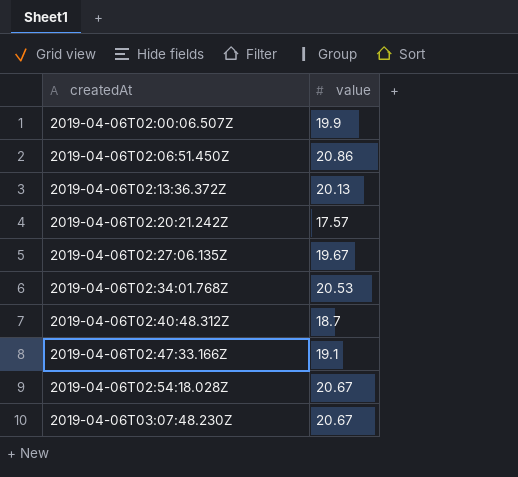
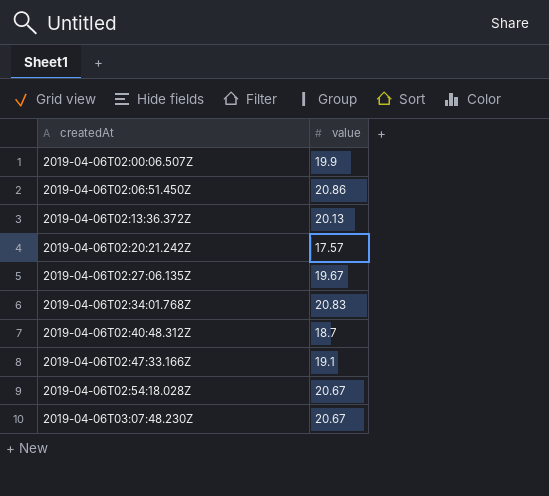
2019-04-06T02:34:01.768Z | value: 20.53 -> 20.83

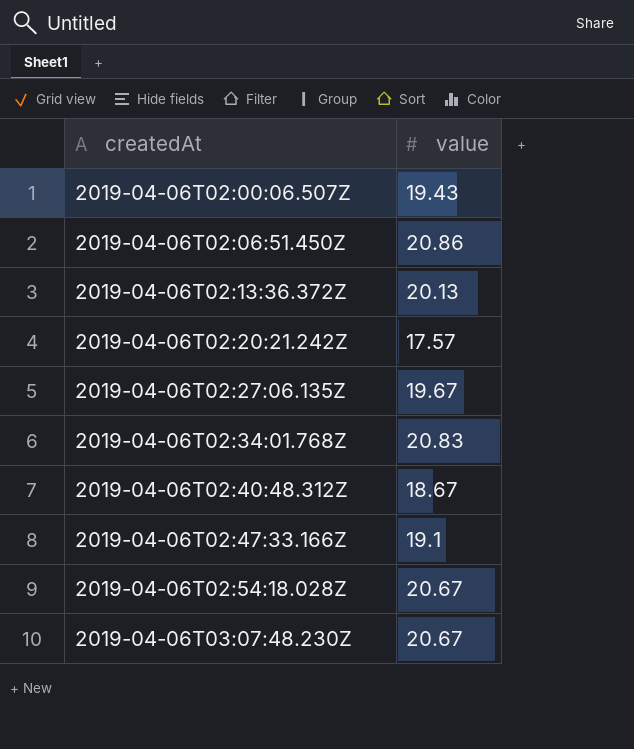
2019-04-06T02:00:06.507Z | value: 19.9 -> 19.43
2019-04-06T02:40:48.312Z | value: 18.7 -> 18.67

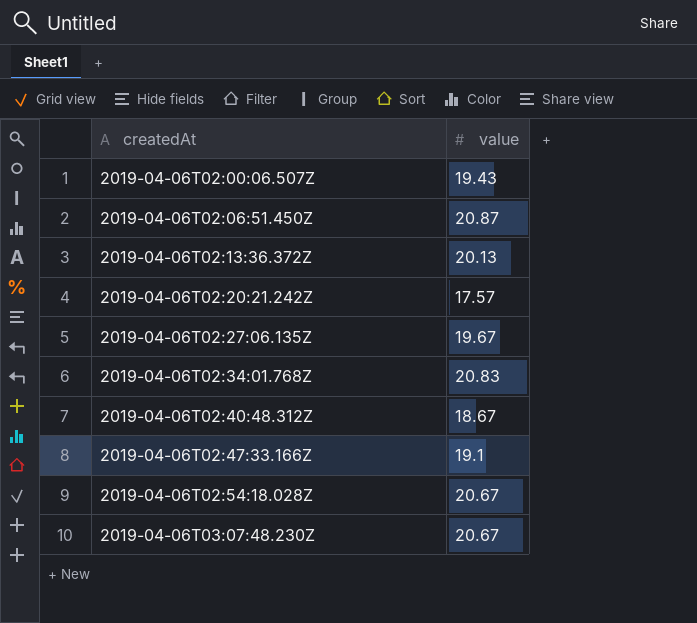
2019-04-06T02:06:51.450Z | value: 20.86 -> 20.87

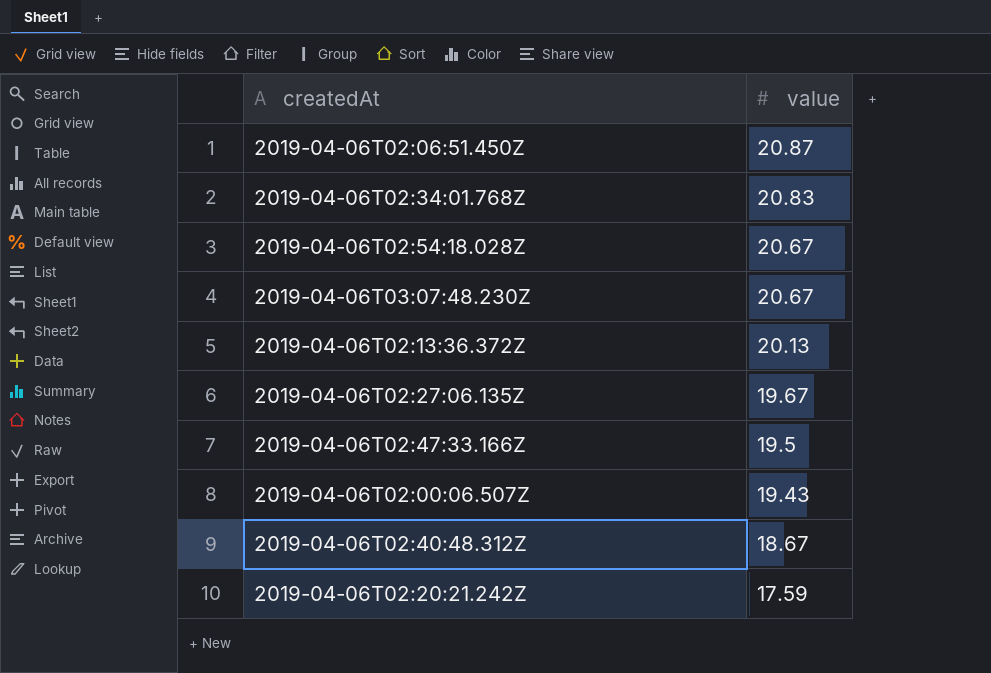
row order: createdAt ascending -> value descending
2019-04-06T02:47:33.166Z | value: 19.1 -> 19.5
2019-04-06T02:20:21.242Z | value: 17.57 -> 17.59

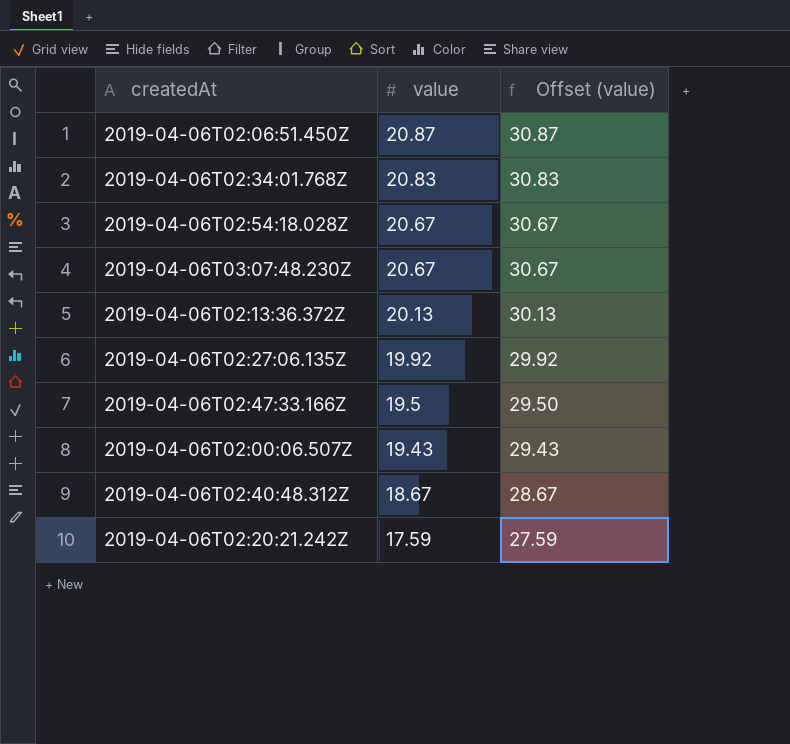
column Offset (value) | formula: none -> [value] + 10
2019-04-06T02:27:06.135Z | value: 19.67 -> 19.92

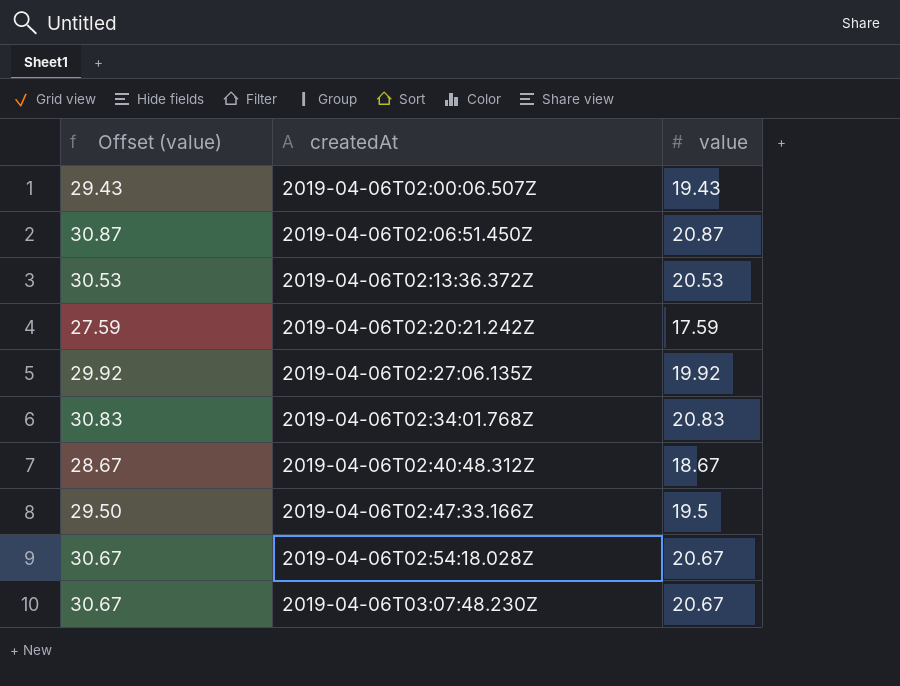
row order: value descending -> createdAt ascending
column Offset (value) | position: 3 -> 1
2019-04-06T02:13:36.372Z | Offset (value): 30.13 -> 30.53
2019-04-06T02:13:36.372Z | value: 20.13 -> 20.53

